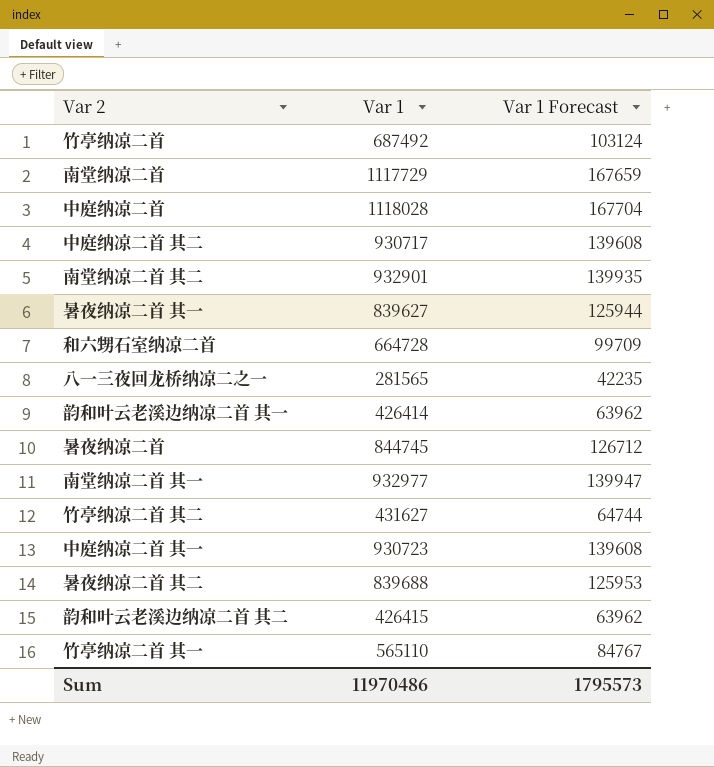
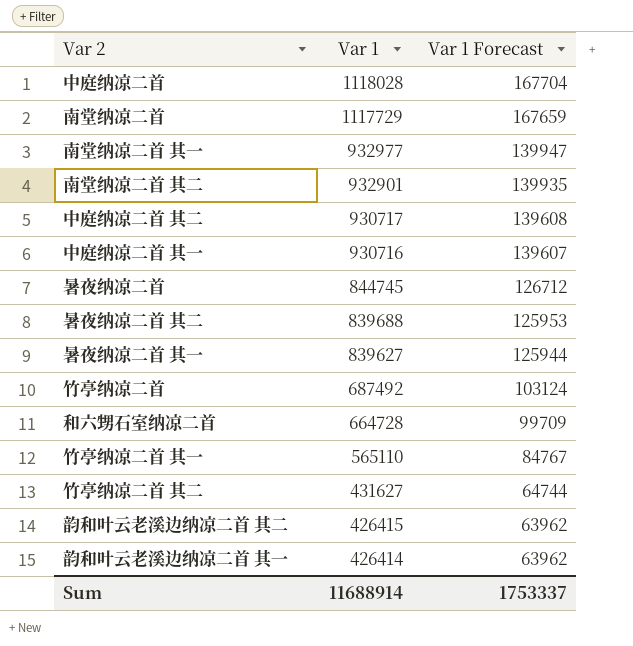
row order: none -> Var 1 descending
row 八一三夜回龙桥纳凉二之一: 281565 | 42235 -> none
中庭纳凉二首 其一 | Var 1: 930723 -> 930716
中庭纳凉二首 其一 | Var 1 Forecast: 139608 -> 139607
Sum | Var 1: 11970486 -> 11688914
Sum | Var 1 Forecast: 1795573 -> 1753337

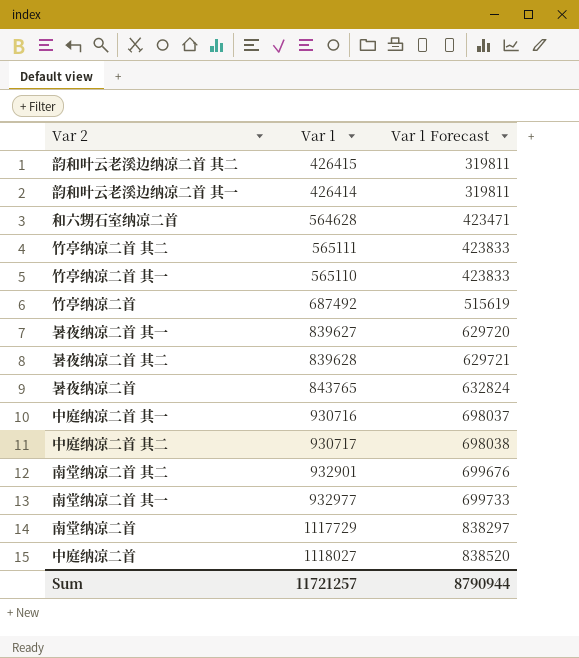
row order: Var 1 descending -> Var 1 Forecast ascending
column Var 1 Forecast | formula: [Var 1] * 0.15 -> [Var 1] * 0.75
和六甥石室纳凉二首 | Var 1: 664728 -> 564628
竹亭纳凉二首 其二 | Var 1: 431627 -> 565111
暑夜纳凉二首 其二 | Var 1: 839688 -> 839628
暑夜纳凉二首 | Var 1: 844745 -> 843765
中庭纳凉二首 | Var 1: 1118028 -> 1118027
Sum | Var 1: 11688914 -> 11721257
Sum | Var 1 Forecast: 1753337 -> 8790944

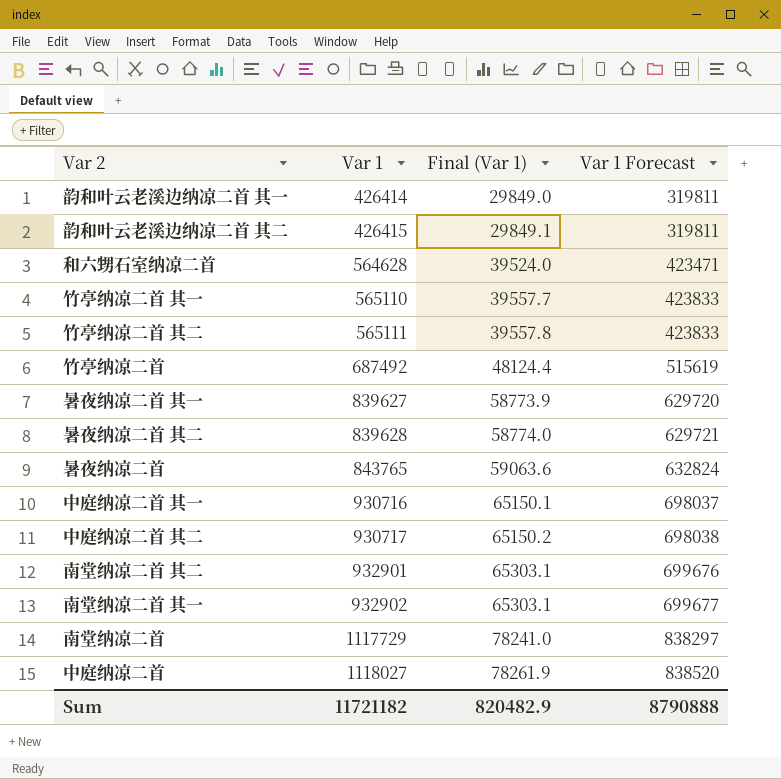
row order: Var 1 Forecast ascending -> Var 1 ascending
column Final (Var 1) | formula: none -> [Var 1] * 0.07
南堂纳凉二首 其一 | Var 1: 932977 -> 932902
南堂纳凉二首 其一 | Var 1 Forecast: 699733 -> 699677
Sum | Var 1: 11721257 -> 11721182
Sum | Var 1 Forecast: 8790944 -> 8790888

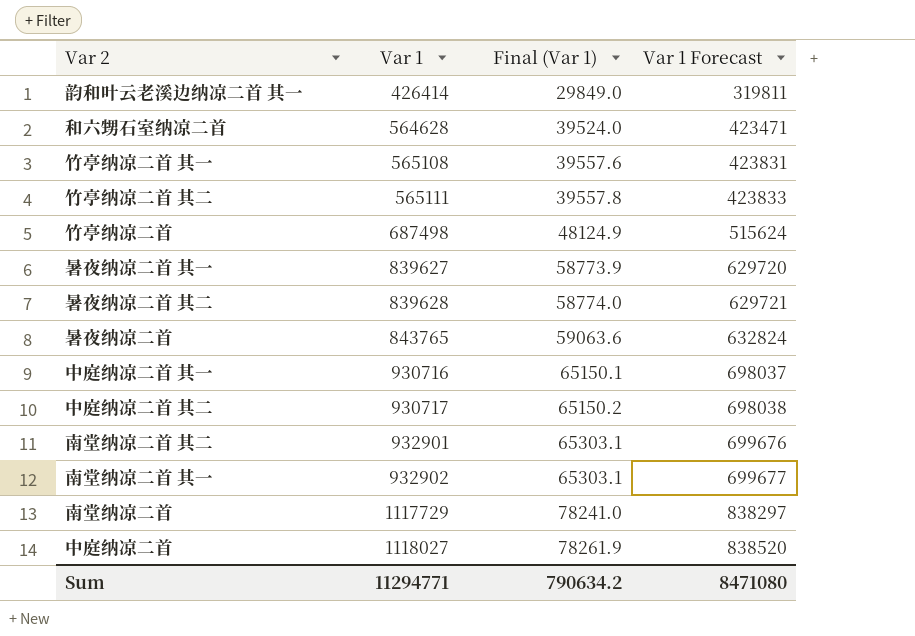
row 韵和叶云老溪边纳凉二首 其二: 426415 | 29849.1 | 319811 -> none
竹亭纳凉二首 其一 | Var 1: 565110 -> 565108
竹亭纳凉二首 其一 | Final (Var 1): 39557.7 -> 39557.6
竹亭纳凉二首 其一 | Var 1 Forecast: 423833 -> 423831
竹亭纳凉二首 | Var 1: 687492 -> 687498
竹亭纳凉二首 | Final (Var 1): 48124.4 -> 48124.9
竹亭纳凉二首 | Var 1 Forecast: 515619 -> 515624
Sum | Var 1: 11721182 -> 11294771
Sum | Final (Var 1): 820482.9 -> 790634.2
Sum | Var 1 Forecast: 8790888 -> 8471080

